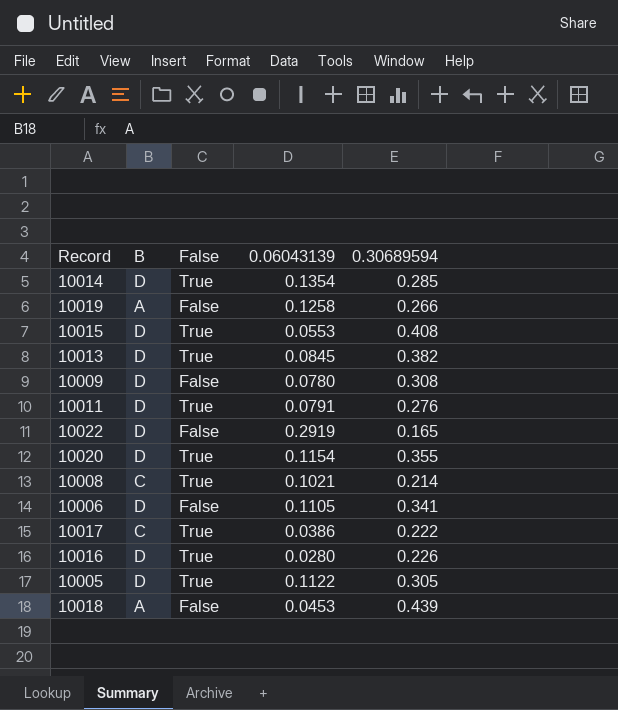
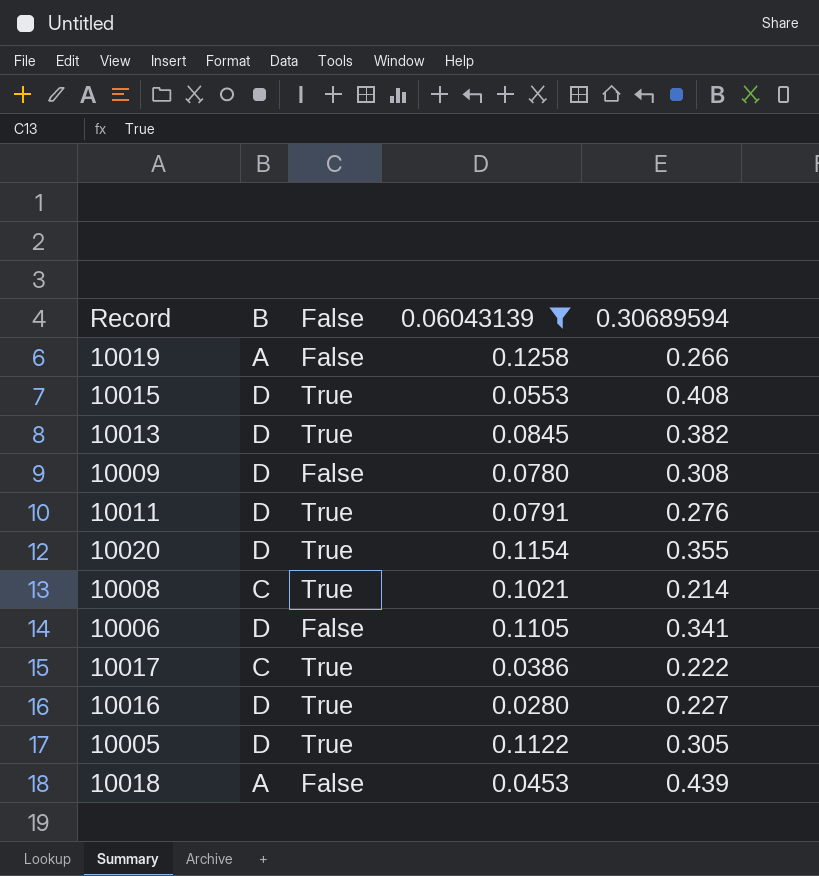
filter: none -> 0.06043139 <= 0.1258
10016 | 0.30689594: 0.226 -> 0.227

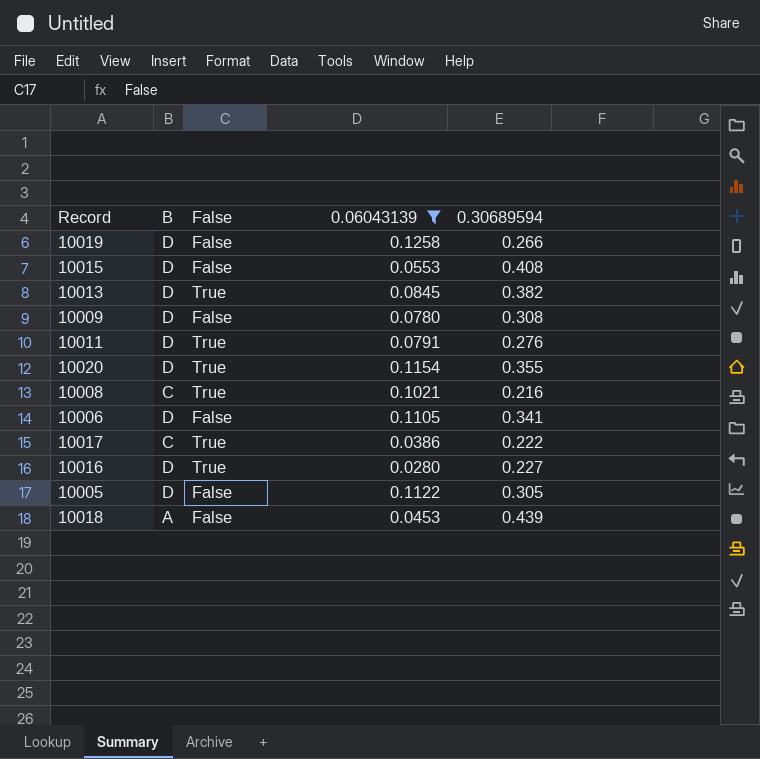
10019 | B: A -> D
10015 | False: True -> False
10008 | 0.30689594: 0.214 -> 0.216
10005 | False: True -> False

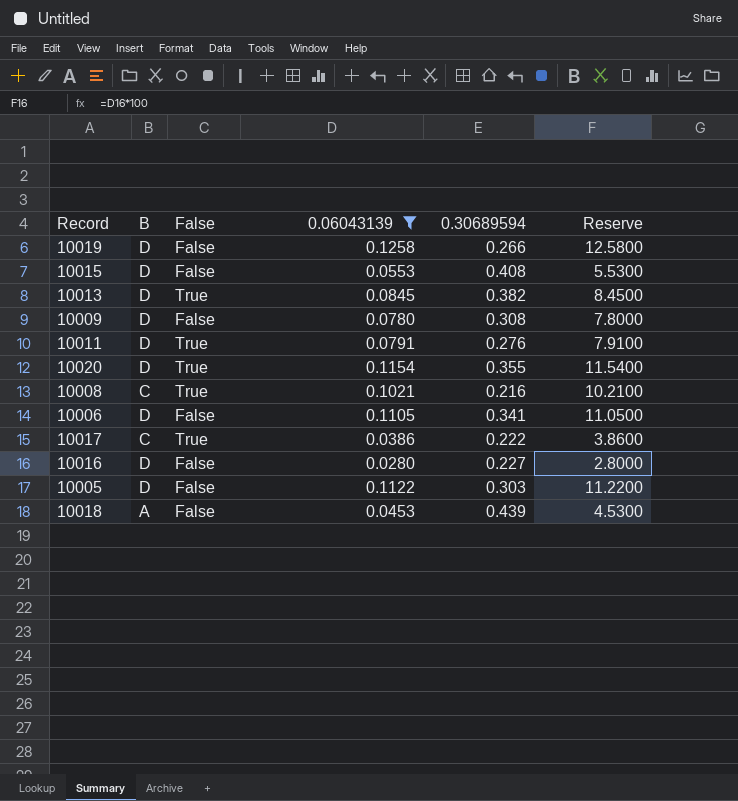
column Reserve | formula: none -> [0.06043139] * 100
10016 | False: True -> False
10005 | 0.30689594: 0.305 -> 0.303

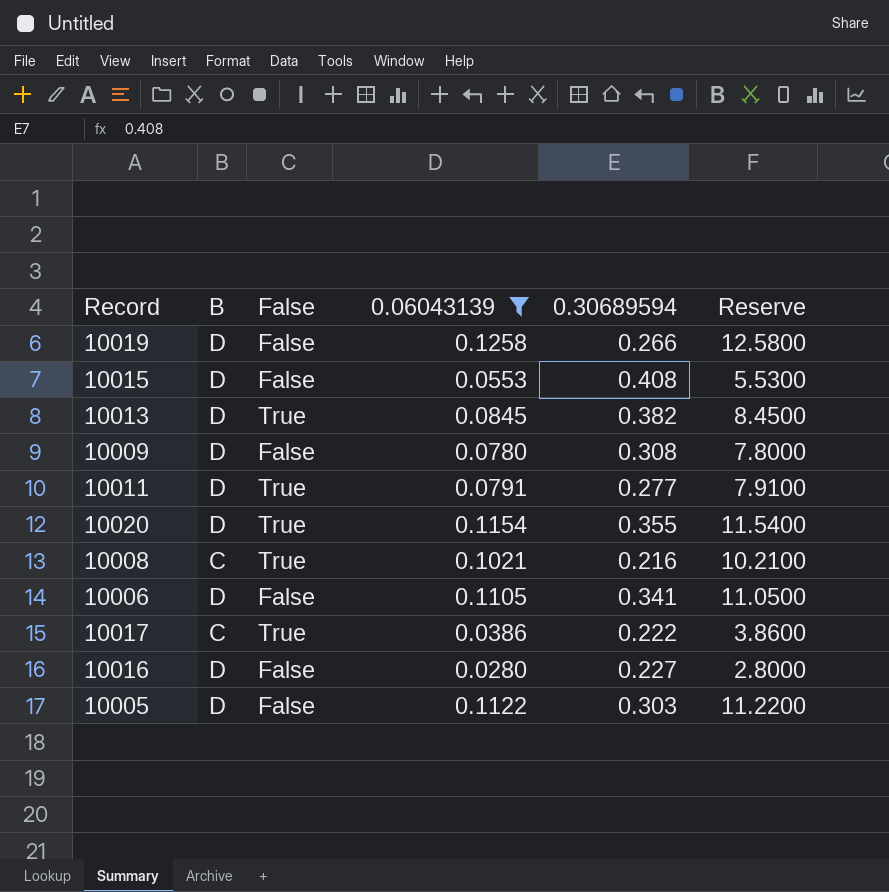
row 10018: A | False | 0.0453 | 0.439 | 4.5300 -> none
10011 | 0.30689594: 0.276 -> 0.277

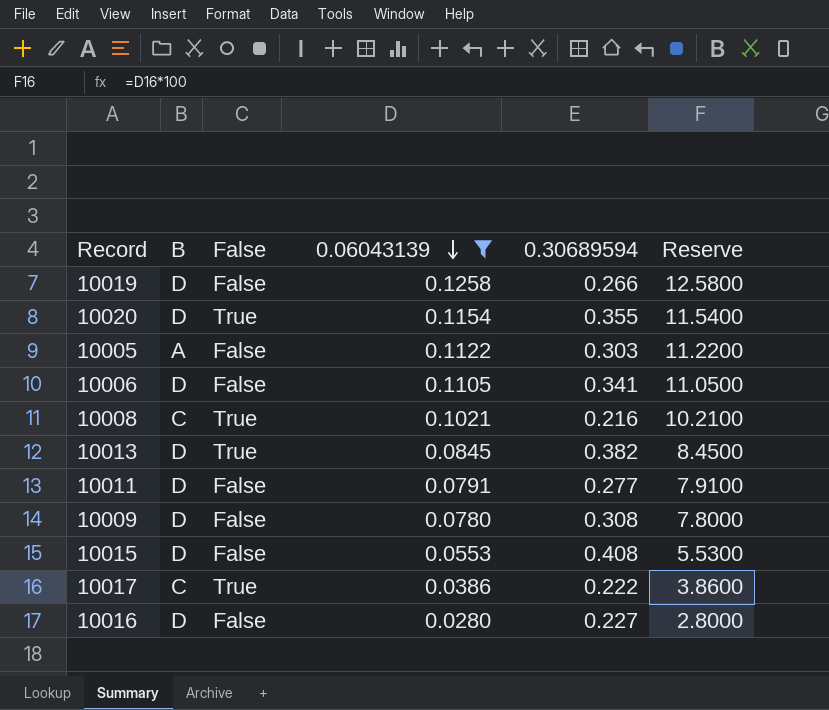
row order: none -> 0.06043139 descending
10005 | B: D -> A
10011 | False: True -> False

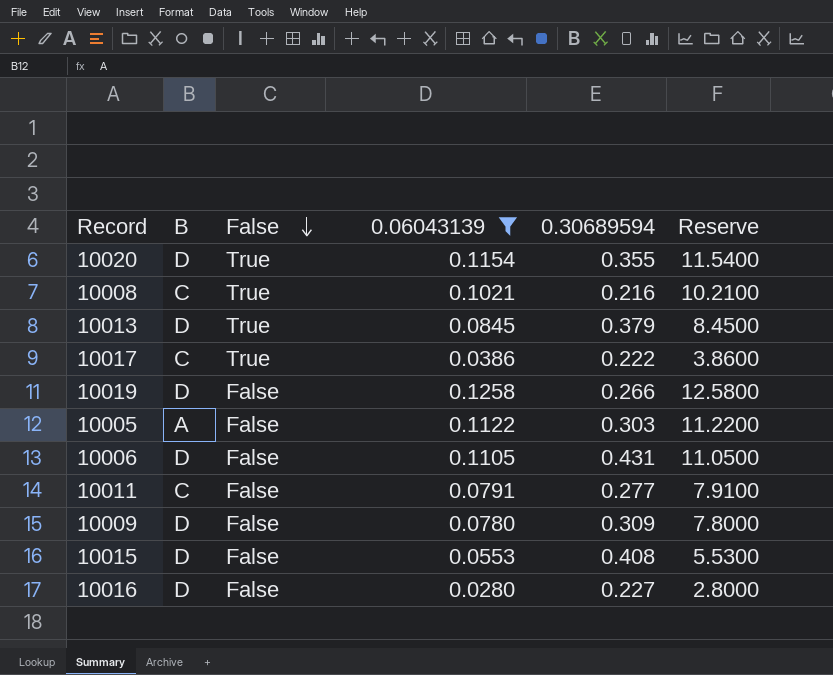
row order: 0.06043139 descending -> False descending
10013 | 0.30689594: 0.382 -> 0.379
10006 | 0.30689594: 0.341 -> 0.431
10011 | B: D -> C
10009 | 0.30689594: 0.308 -> 0.309

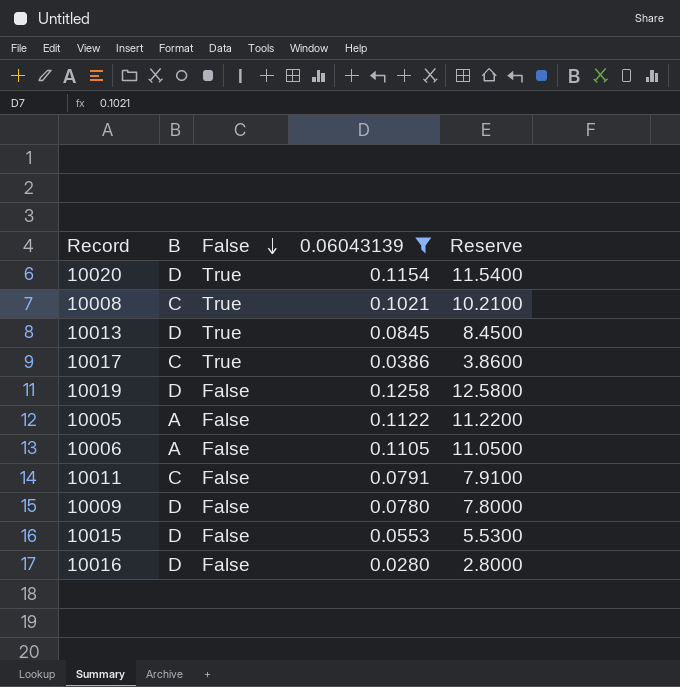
column 0.30689594 | position: 5 -> none
10006 | B: D -> A

